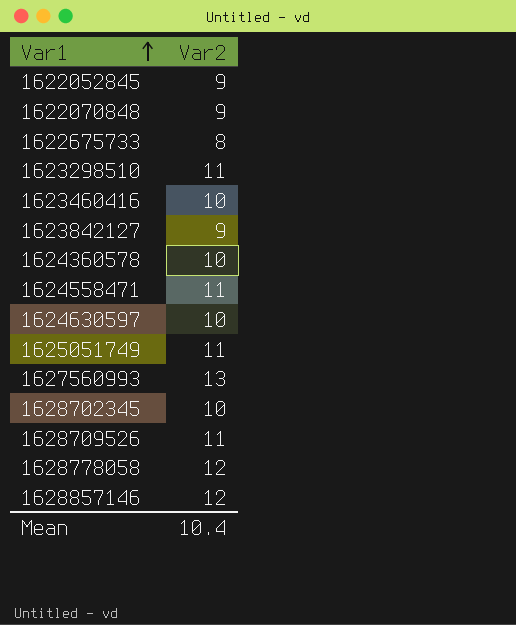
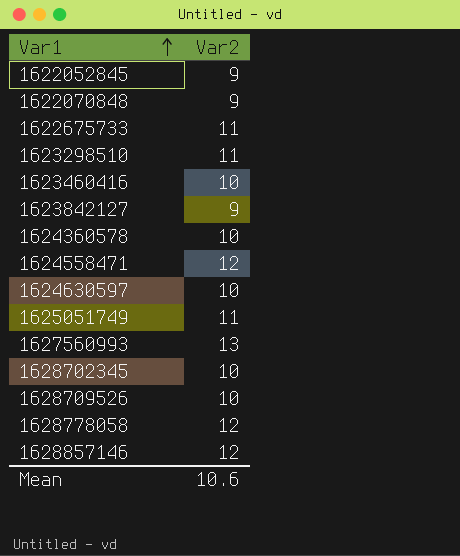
1622675733 | Var2: 8 -> 11
1624558471 | Var2: 11 -> 12
1628709526 | Var2: 11 -> 10
Mean | Var2: 10.4 -> 10.6

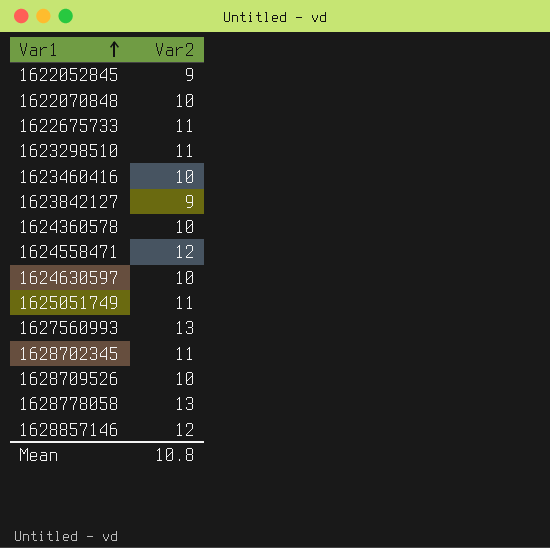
1622070848 | Var2: 9 -> 10
1628702345 | Var2: 10 -> 11
1628778058 | Var2: 12 -> 13
Mean | Var2: 10.6 -> 10.8

